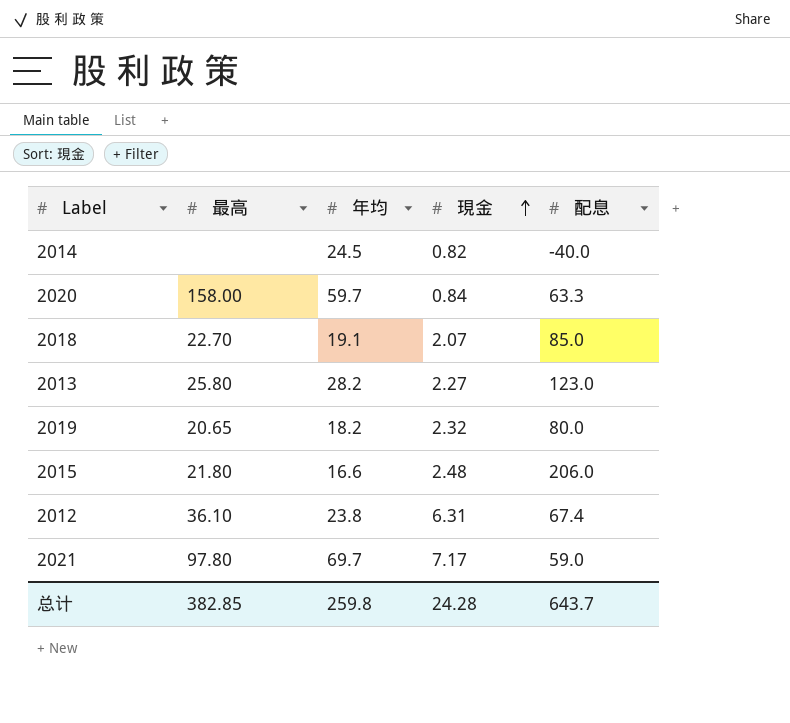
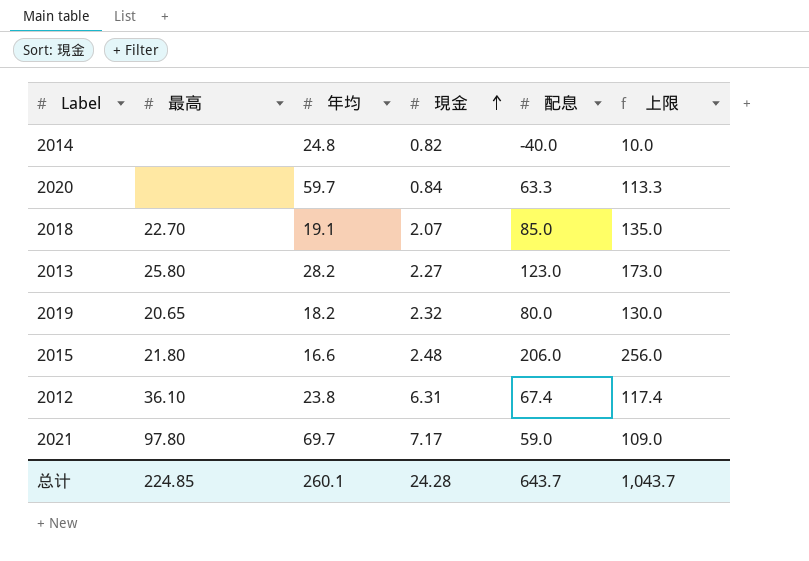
column 上限 | formula: none -> [配息] + 50
2014 | 年均: 24.5 -> 24.8
2020 | 最高: 158.00 -> none
总计 | 最高: 382.85 -> 224.85
总计 | 年均: 259.8 -> 260.1

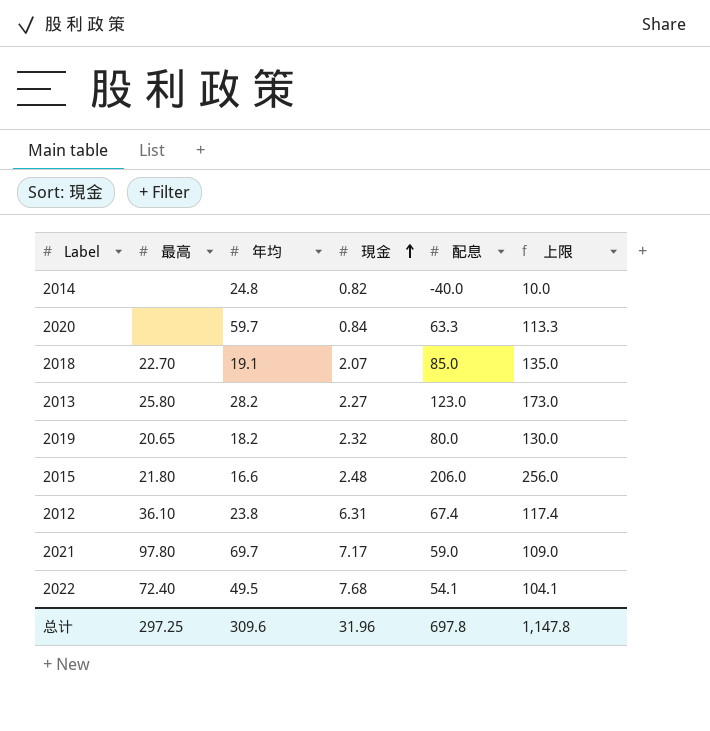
row 2022: none -> 72.40 | 49.5 | 7.68 | 54.1 | 104.1
总计 | 最高: 224.85 -> 297.25
总计 | 年均: 260.1 -> 309.6
总计 | 現金: 24.28 -> 31.96
总计 | 配息: 643.7 -> 697.8
总计 | 上限: 1,043.7 -> 1,147.8

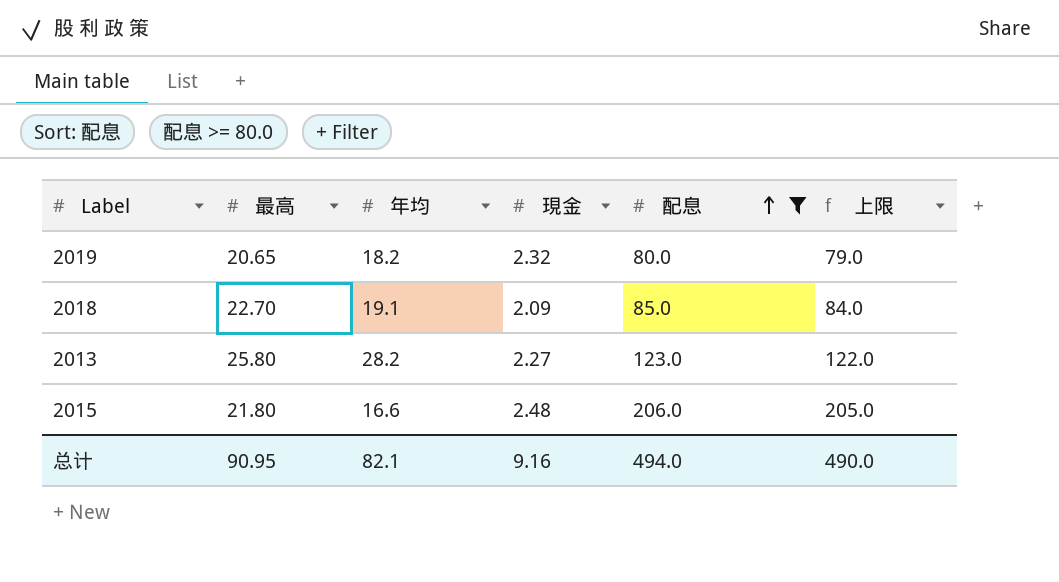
filter: none -> 配息 >= 80.0
row order: 現金 ascending -> 配息 ascending
column 上限 | formula: [配息] + 50 -> [配息] - 1
2018 | 現金: 2.07 -> 2.09
总计 | 最高: 297.25 -> 90.95
总计 | 年均: 309.6 -> 82.1
总计 | 現金: 31.96 -> 9.16
总计 | 配息: 697.8 -> 494.0
总计 | 上限: 1,147.8 -> 490.0

